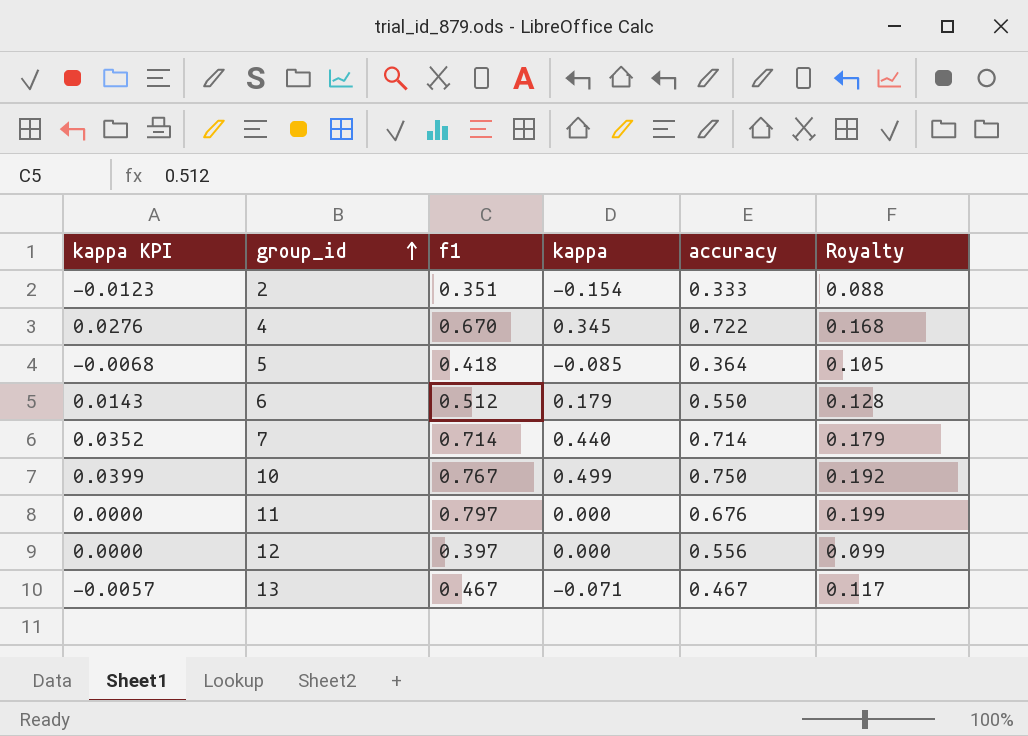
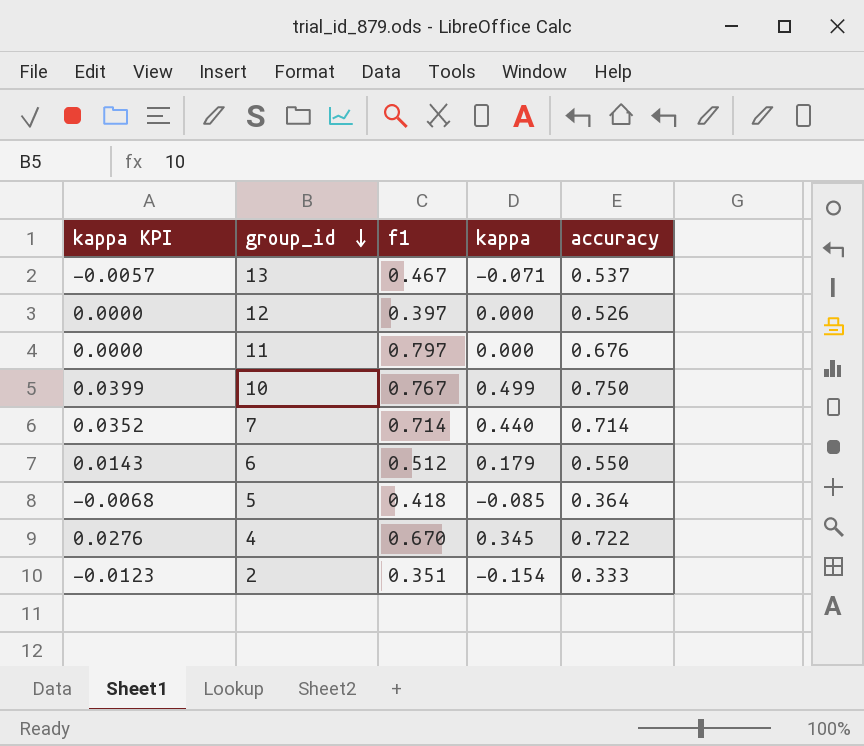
row order: group_id ascending -> group_id descending
column Royalty | formula: [f1] * 0.25 -> none
13 | accuracy: 0.467 -> 0.537
12 | accuracy: 0.556 -> 0.526

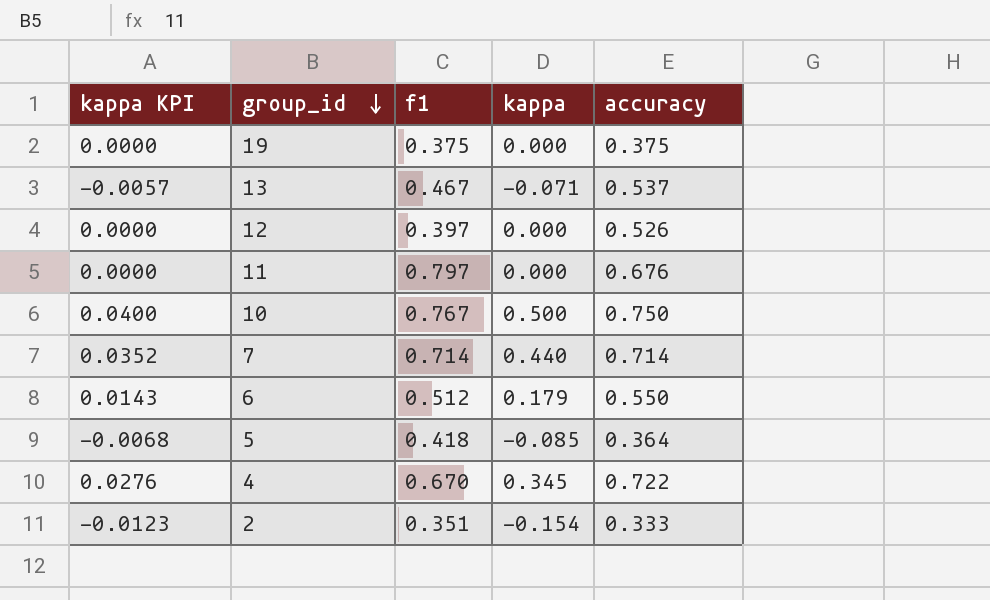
row 19: none -> 0.0000 | 0.375 | 0.000 | 0.375
10 | kappa KPI: 0.0399 -> 0.0400
10 | kappa: 0.499 -> 0.500

